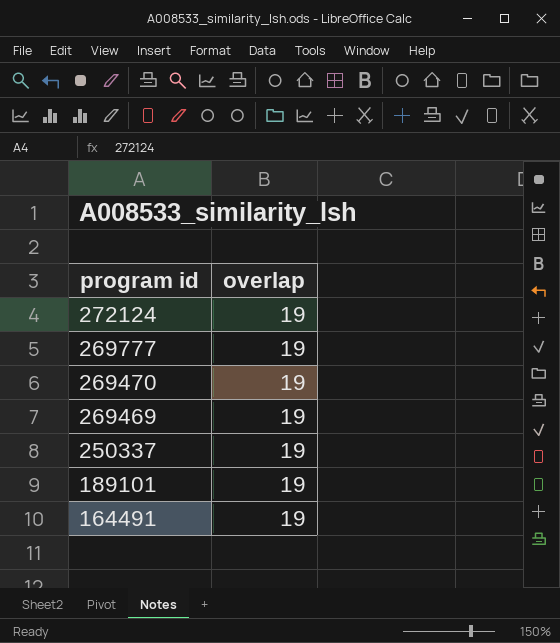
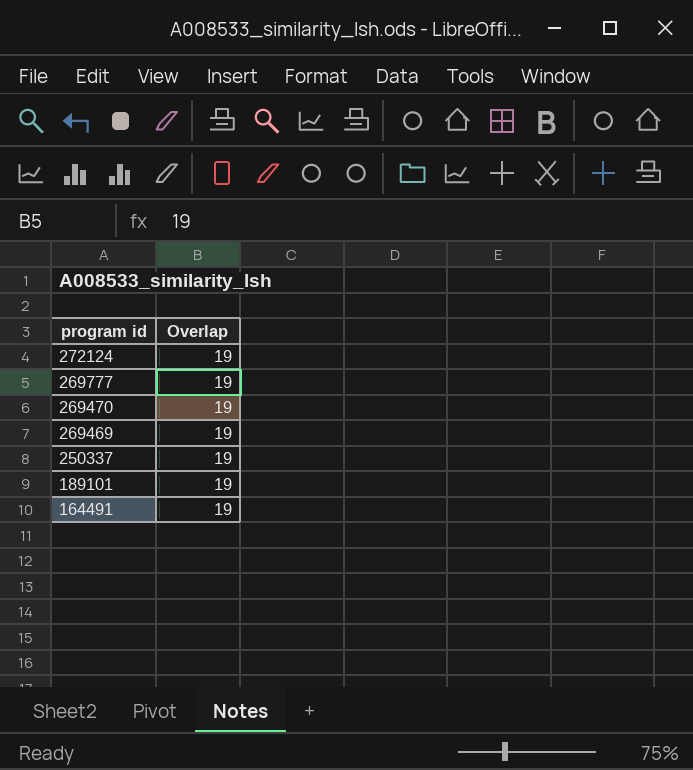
column name: overlap -> Overlap

